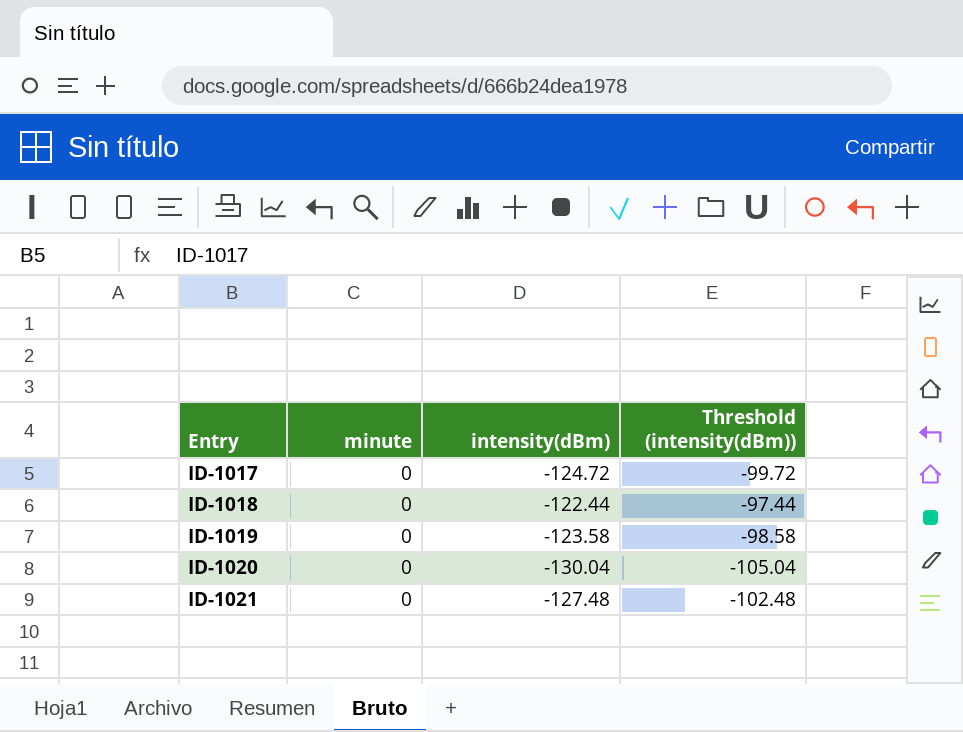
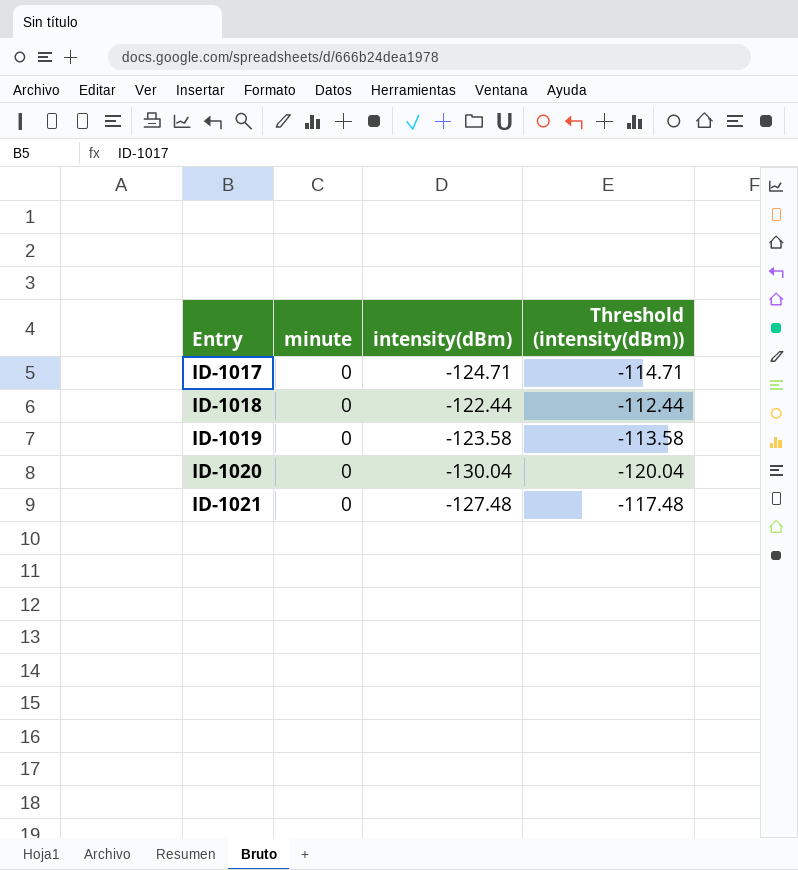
column Threshold (intensity(dBm)) | formula: [intensity(dBm)] + 25 -> [intensity(dBm)] + 10
ID-1017 | intensity(dBm): -124.72 -> -124.71

